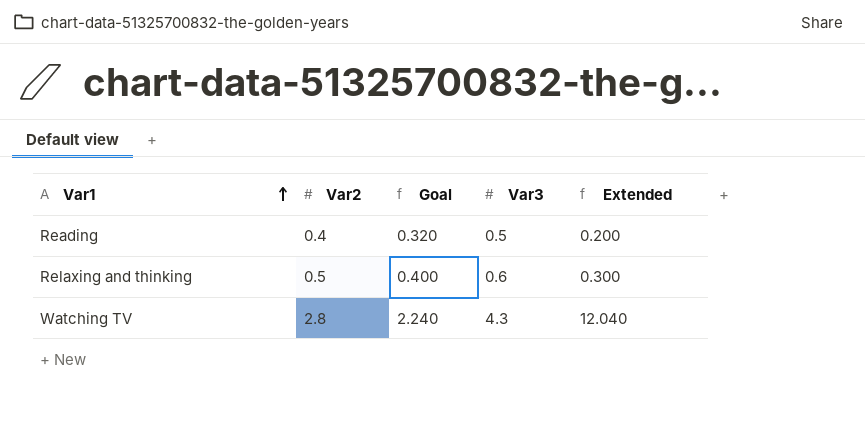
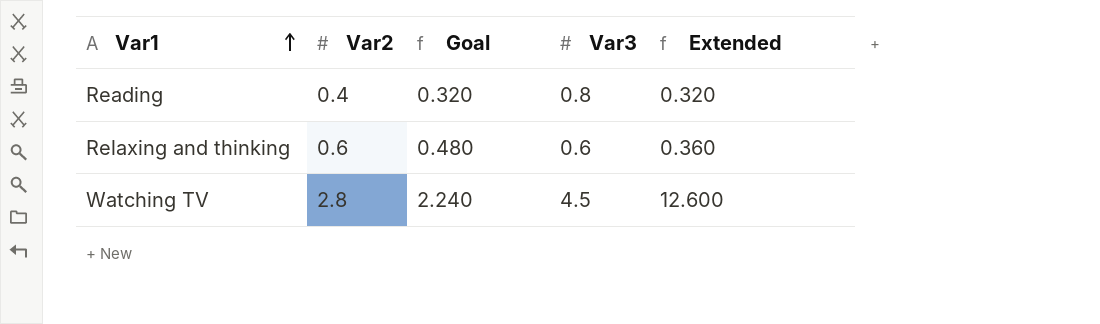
Reading | Var3: 0.5 -> 0.8
Reading | Extended: 0.200 -> 0.320
Relaxing and thinking | Var2: 0.5 -> 0.6
Relaxing and thinking | Goal: 0.400 -> 0.480
Relaxing and thinking | Extended: 0.300 -> 0.360
Watching TV | Var3: 4.3 -> 4.5
Watching TV | Extended: 12.040 -> 12.600

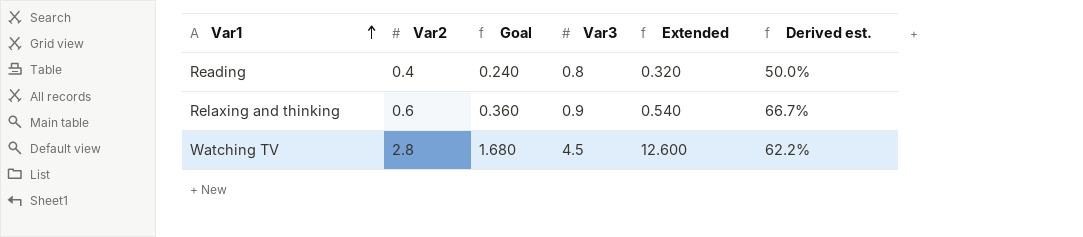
column Goal | formula: [Var2] * 0.8 -> [Var2] * 0.6
column Derived est. | formula: none -> [Var2] / [Var3]
Relaxing and thinking | Var3: 0.6 -> 0.9
Relaxing and thinking | Extended: 0.360 -> 0.540

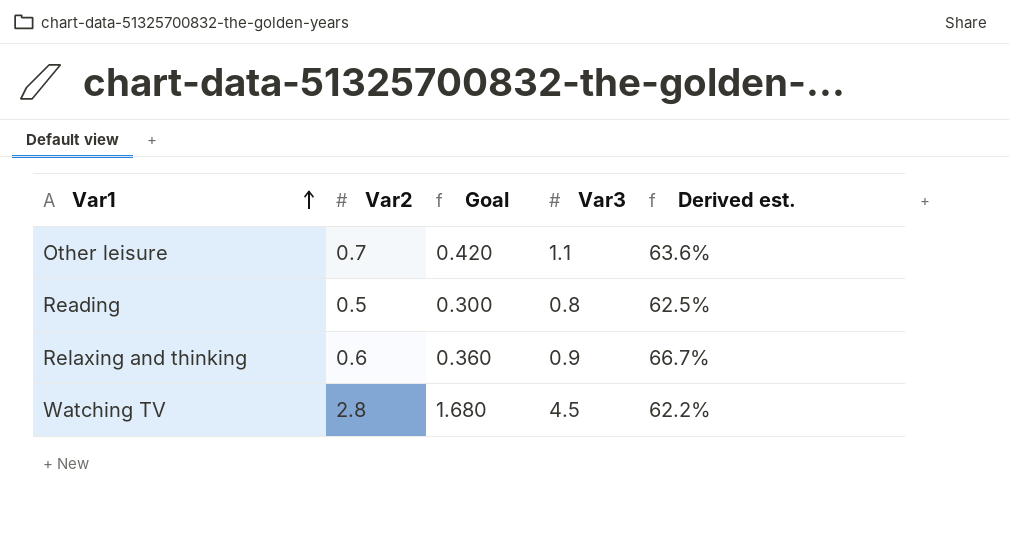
column Extended | formula: [Var2] * [Var3] -> none
row Other leisure: none -> 0.7 | 0.420 | 1.1 | 63.6%
Reading | Var2: 0.4 -> 0.5
Reading | Goal: 0.240 -> 0.300
Reading | Derived est.: 50.0% -> 62.5%

